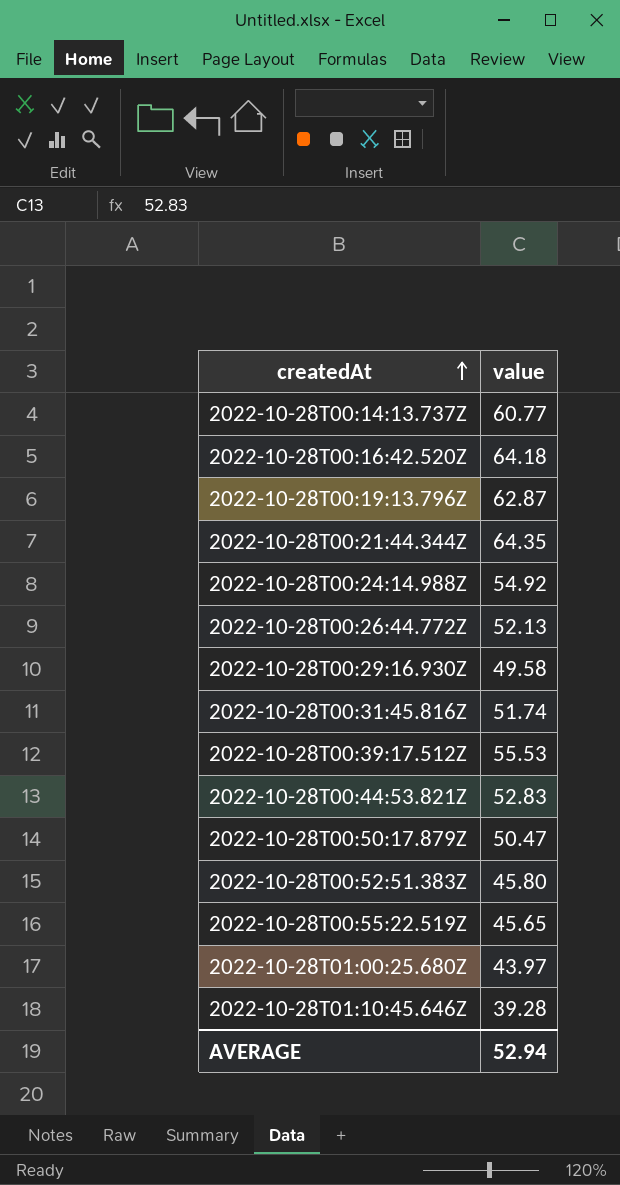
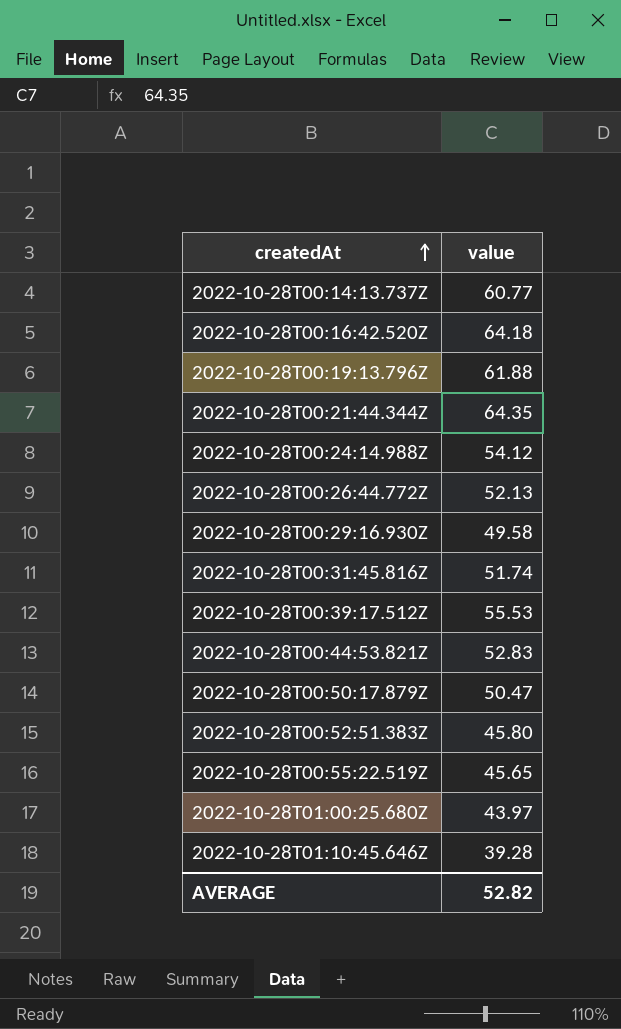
2022-10-28T00:19:13.796Z | value: 62.87 -> 61.88
2022-10-28T00:24:14.988Z | value: 54.92 -> 54.12
AVERAGE | value: 52.94 -> 52.82

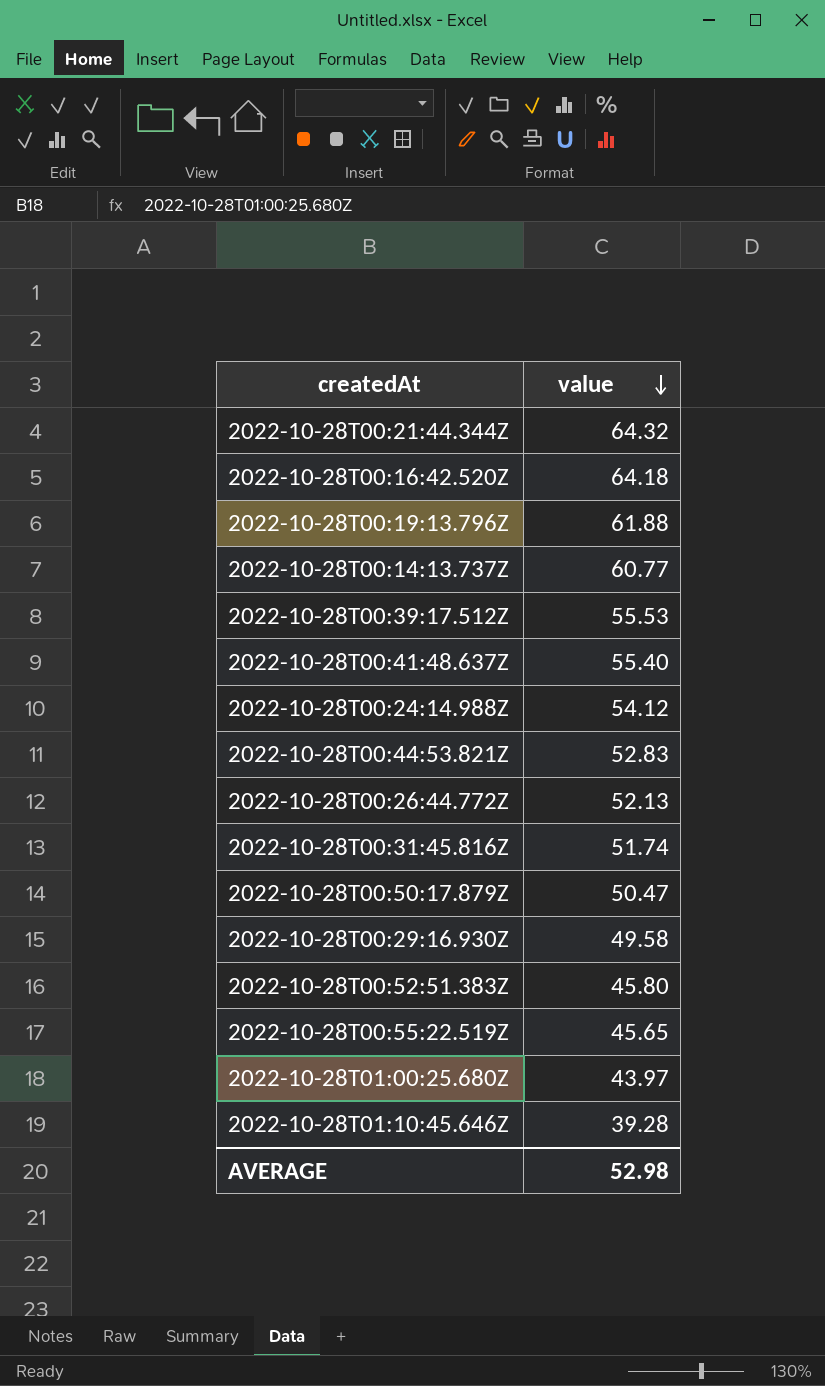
row order: createdAt ascending -> value descending
2022-10-28T00:21:44.344Z | value: 64.35 -> 64.32
row 2022-10-28T00:41:48.637Z: none -> 55.40
AVERAGE | value: 52.82 -> 52.98

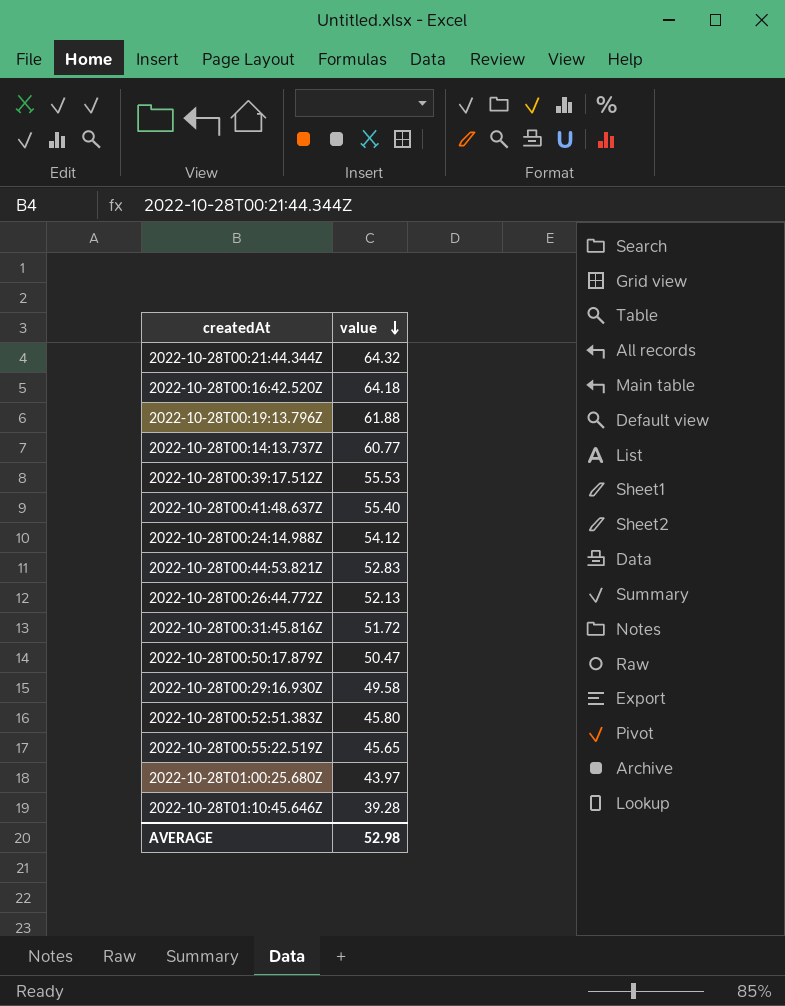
2022-10-28T00:31:45.816Z | value: 51.74 -> 51.72

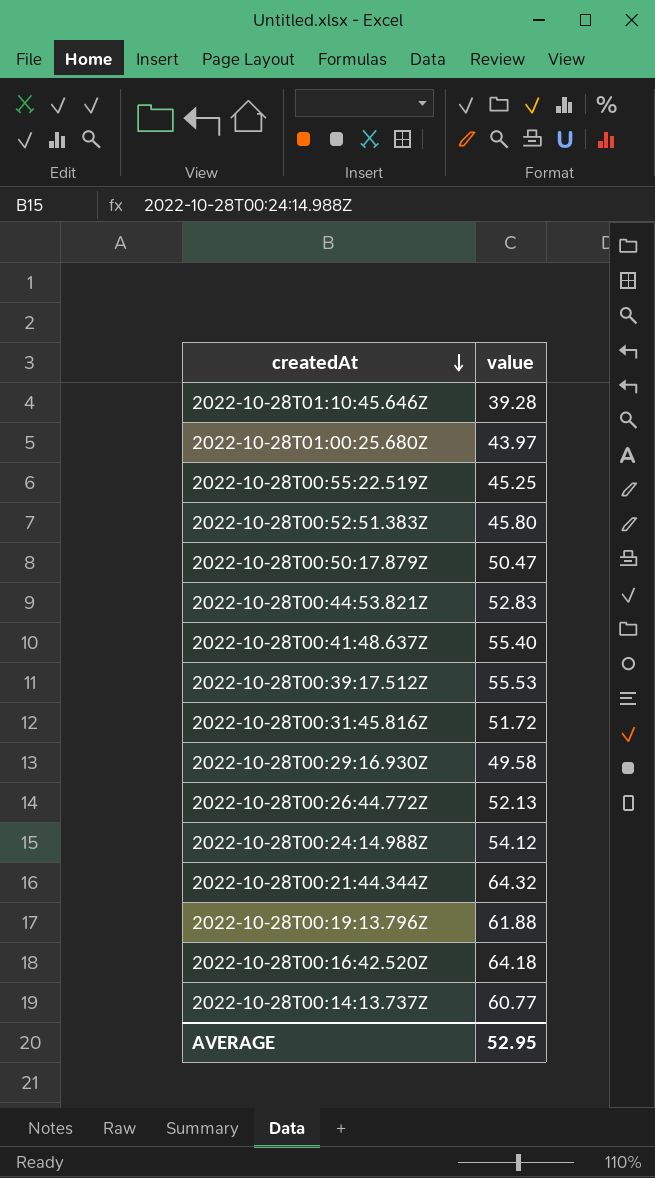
row order: value descending -> createdAt descending
2022-10-28T00:55:22.519Z | value: 45.65 -> 45.25
AVERAGE | value: 52.98 -> 52.95

